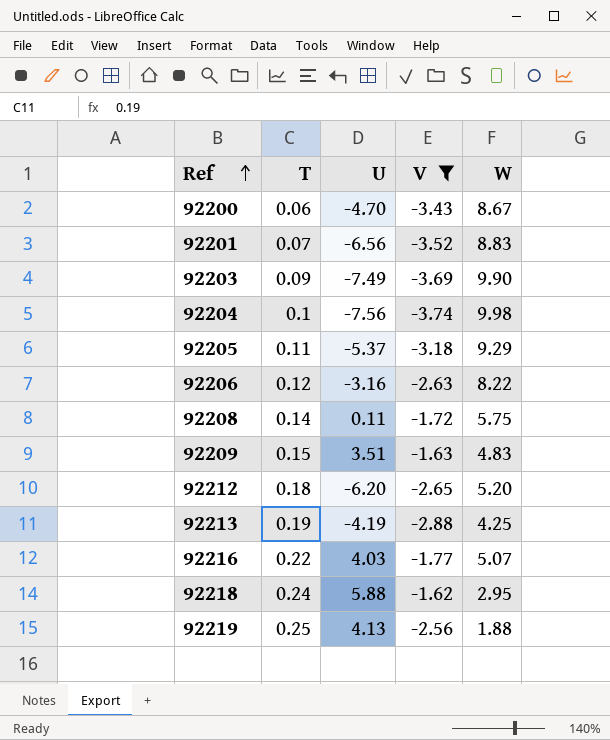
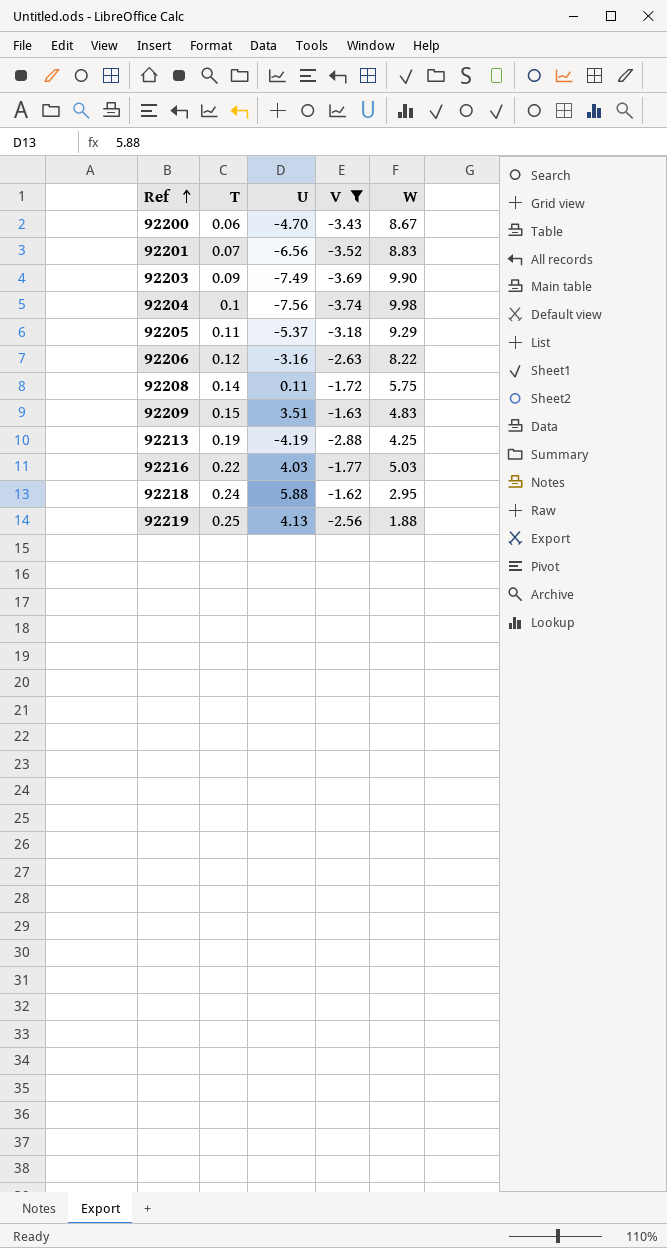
row 92212: 0.18 | -6.20 | -2.65 | 5.20 -> none
92216 | W: 5.07 -> 5.03

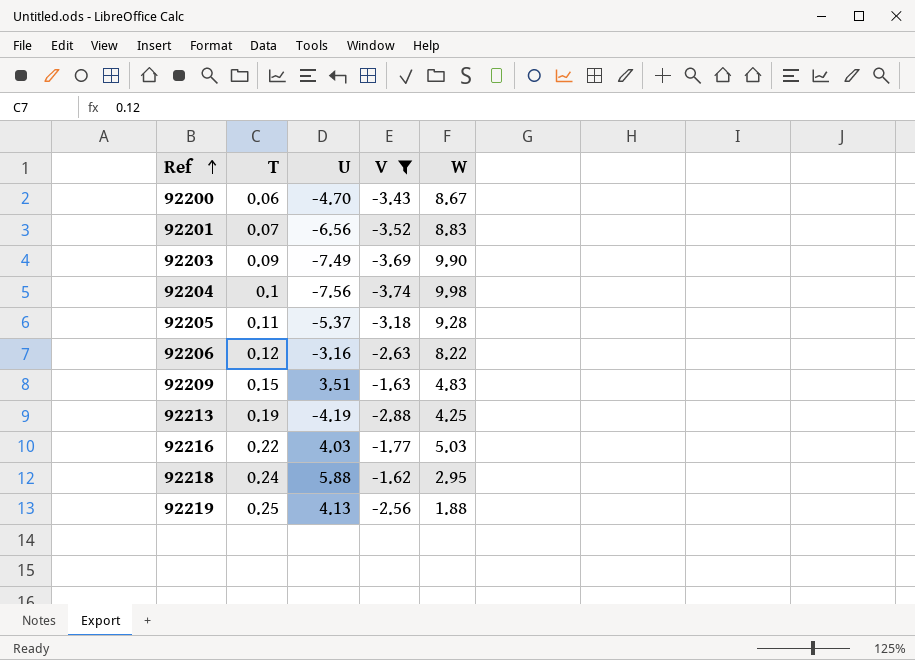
row 92208: 0.14 | 0.11 | -1.72 | 5.75 -> none
92205 | W: 9.29 -> 9.28

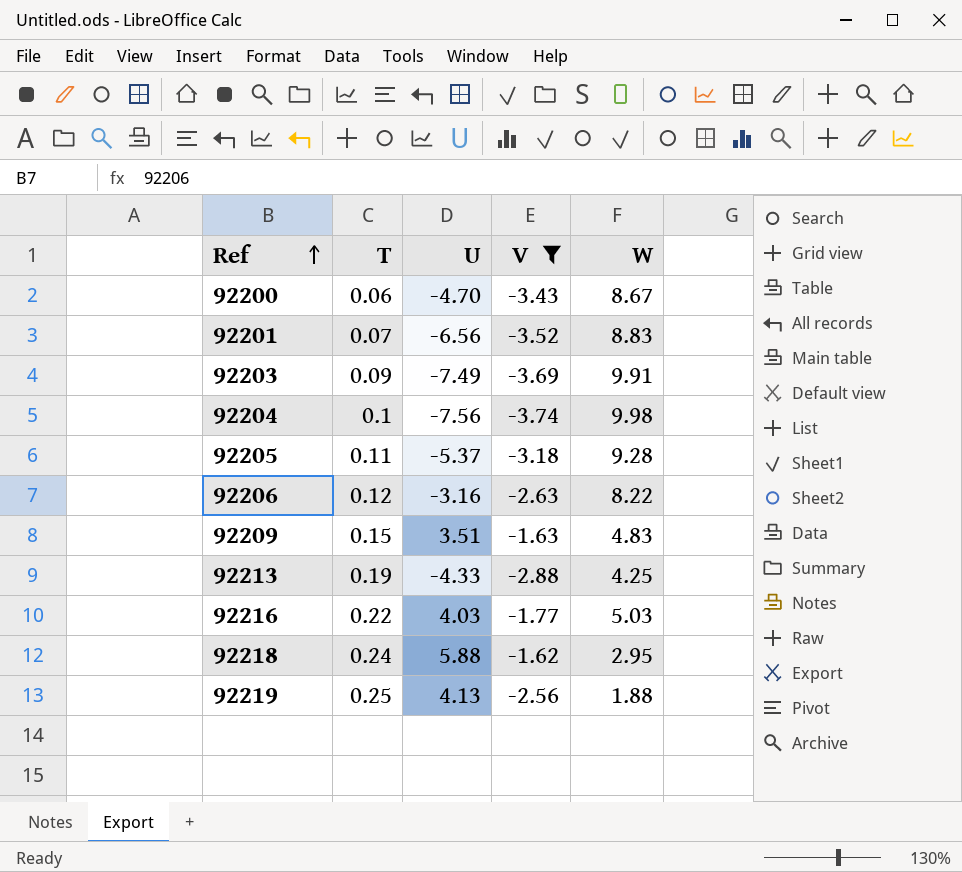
92203 | W: 9.90 -> 9.91
92213 | U: -4.19 -> -4.33

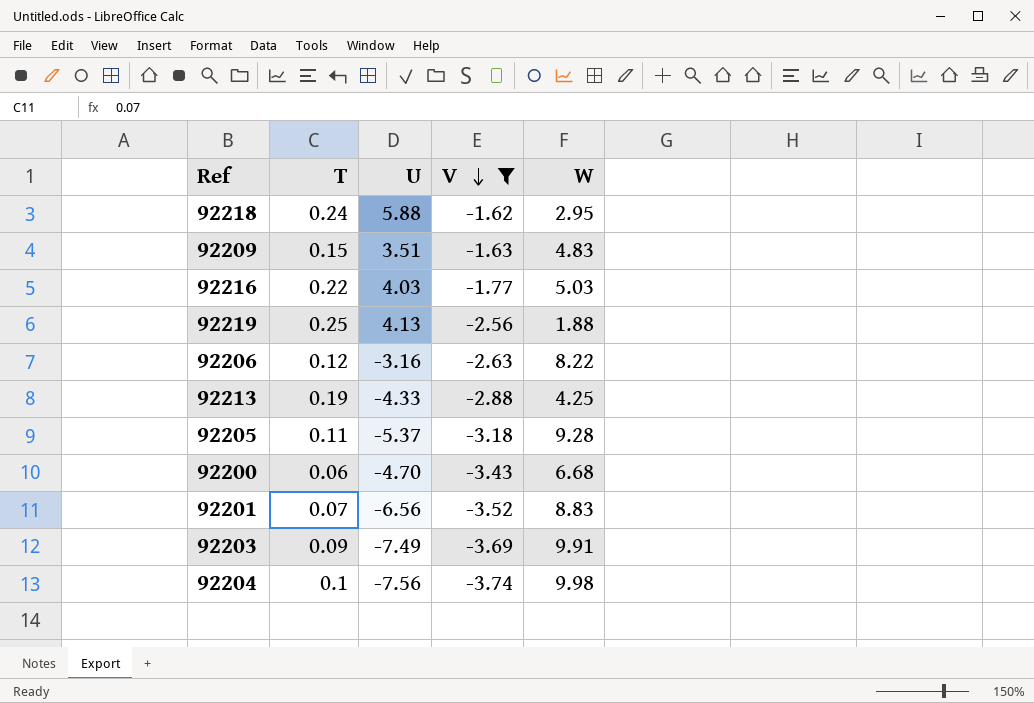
row order: Ref ascending -> V descending
92200 | W: 8.67 -> 6.68

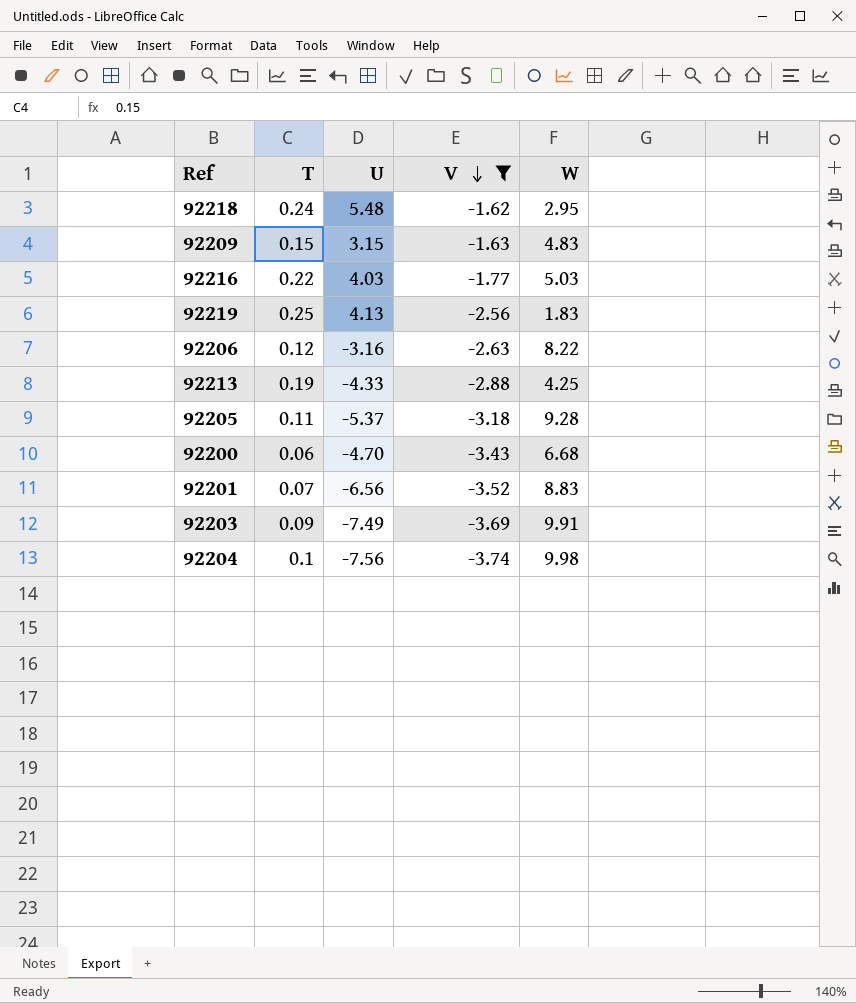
92218 | U: 5.88 -> 5.48
92209 | U: 3.51 -> 3.15
92219 | W: 1.88 -> 1.83

